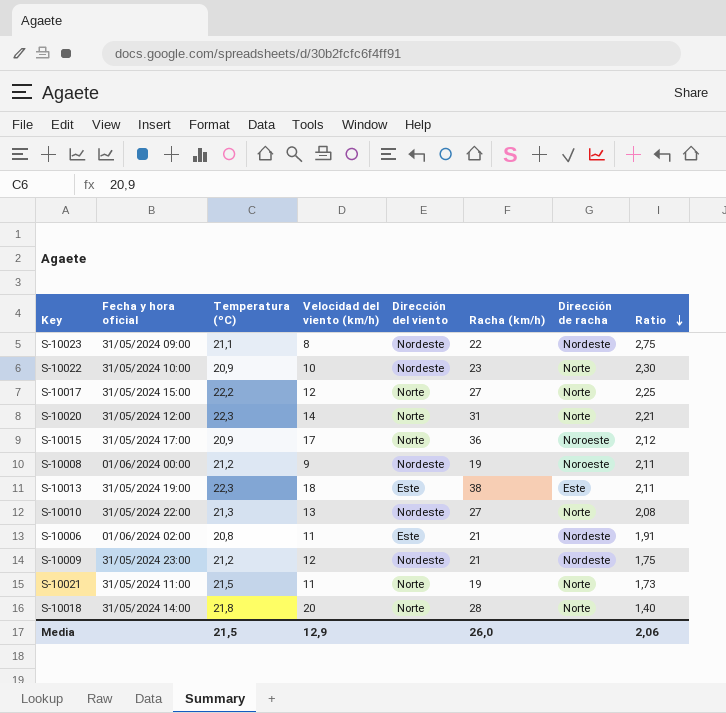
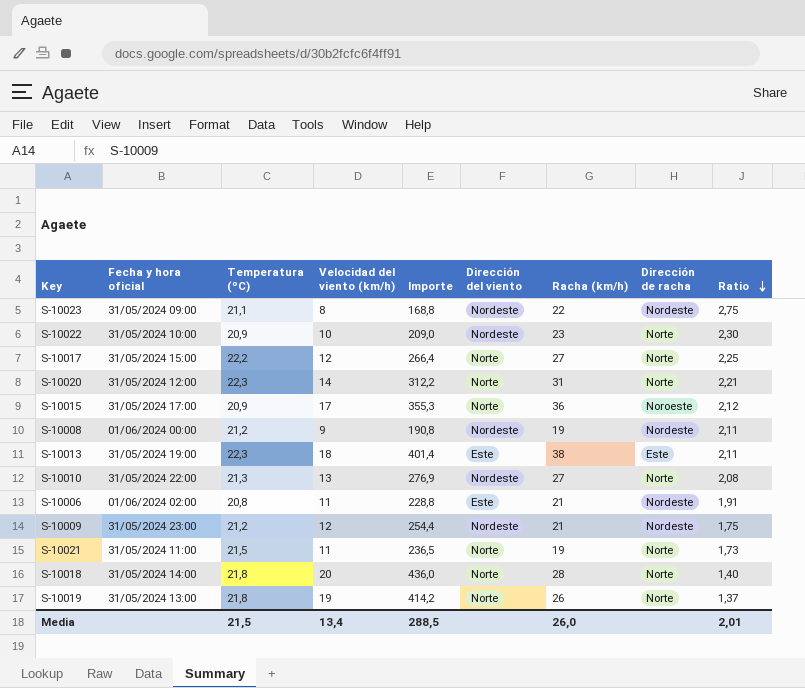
column Importe | formula: none -> [Temperatura (ºC)] * [Velocidad del viento (km/h)]
S-10008 | Dirección de racha: Noroeste -> Nordeste
row S-10019: none -> 31/05/2024 13:00 | 21,8 | 19 | 414,2 | Norte | 26 | Norte | 1,37
Media | Velocidad del viento (km/h): 12,9 -> 13,4
Media | Ratio: 2,06 -> 2,01

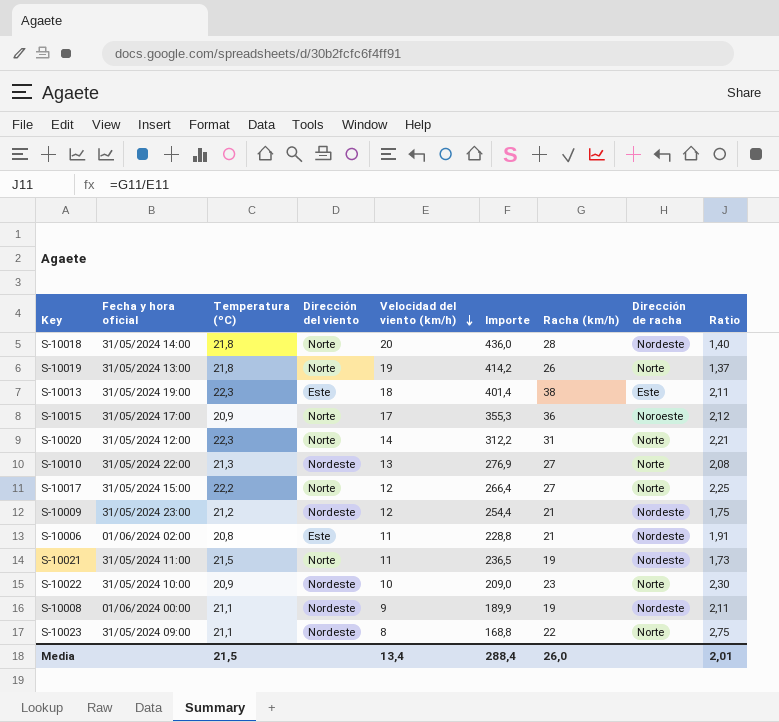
row order: Ratio descending -> Velocidad del viento (km/h) descending
column Dirección del viento | position: 6 -> 4
S-10018 | Dirección de racha: Norte -> Nordeste
S-10021 | Dirección de racha: Norte -> Nordeste
S-10008 | Temperatura (ºC): 21,2 -> 21,1
S-10008 | Importe: 190,8 -> 189,9
S-10023 | Dirección de racha: Nordeste -> Norte
Media | Importe: 288,5 -> 288,4

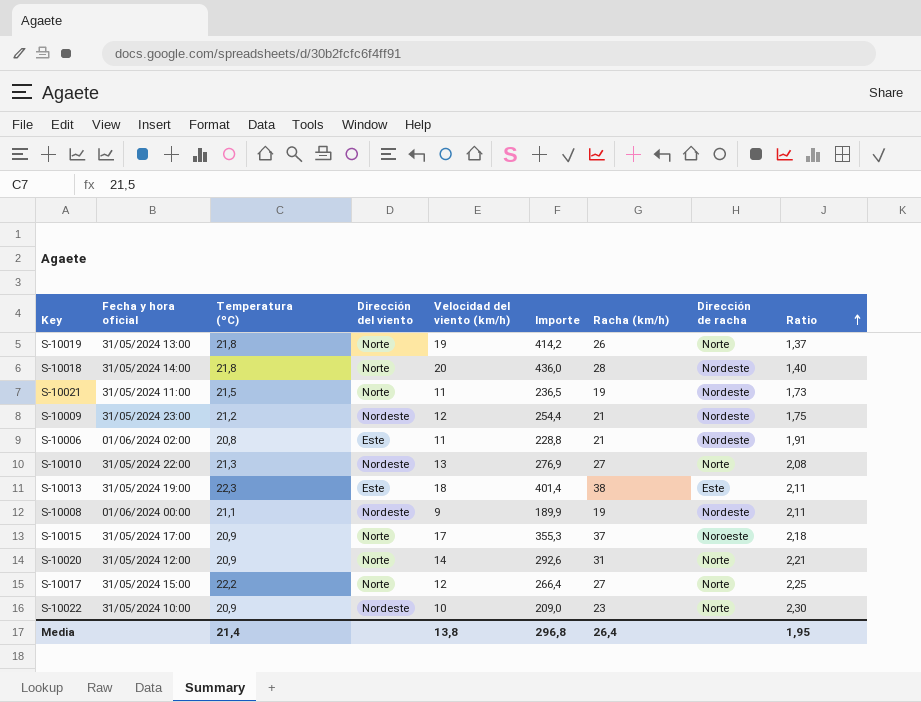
row order: Velocidad del viento (km/h) descending -> Ratio ascending
row S-10023: 31/05/2024 09:00 | 21,1 | Nordeste | 8 | 168,8 | 22 | Norte | 2,75 -> none
S-10015 | Racha (km/h): 36 -> 37
S-10015 | Ratio: 2,12 -> 2,18
S-10020 | Temperatura (ºC): 22,3 -> 20,9
S-10020 | Importe: 312,2 -> 292,6
Media | Temperatura (ºC): 21,5 -> 21,4
Media | Velocidad del viento (km/h): 13,4 -> 13,8
Media | Importe: 288,4 -> 296,8
Media | Racha (km/h): 26,0 -> 26,4
Media | Ratio: 2,01 -> 1,95

